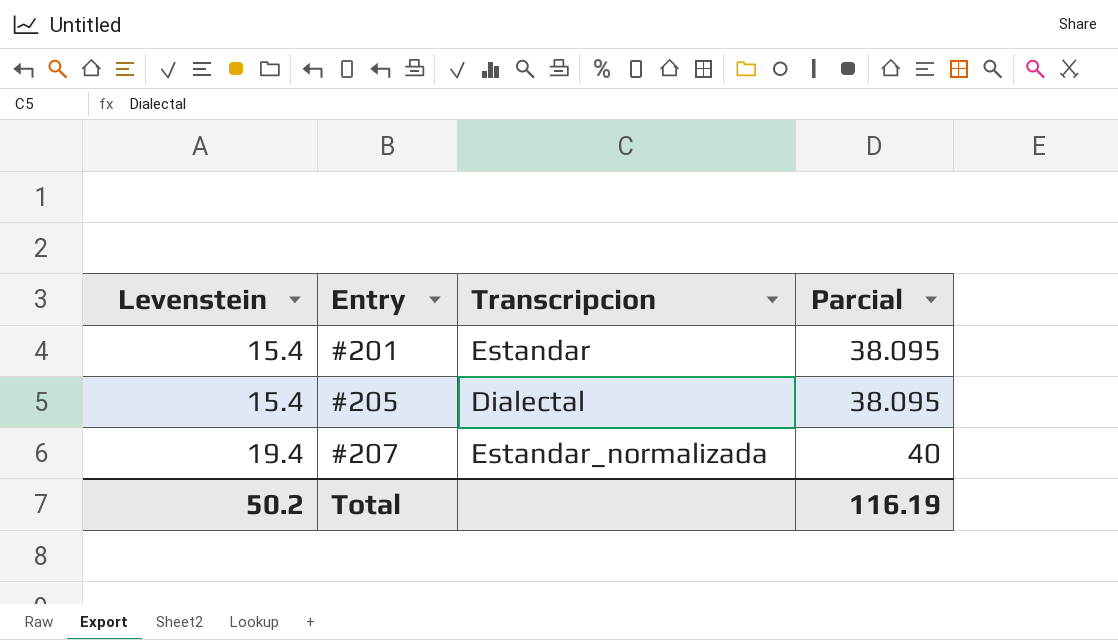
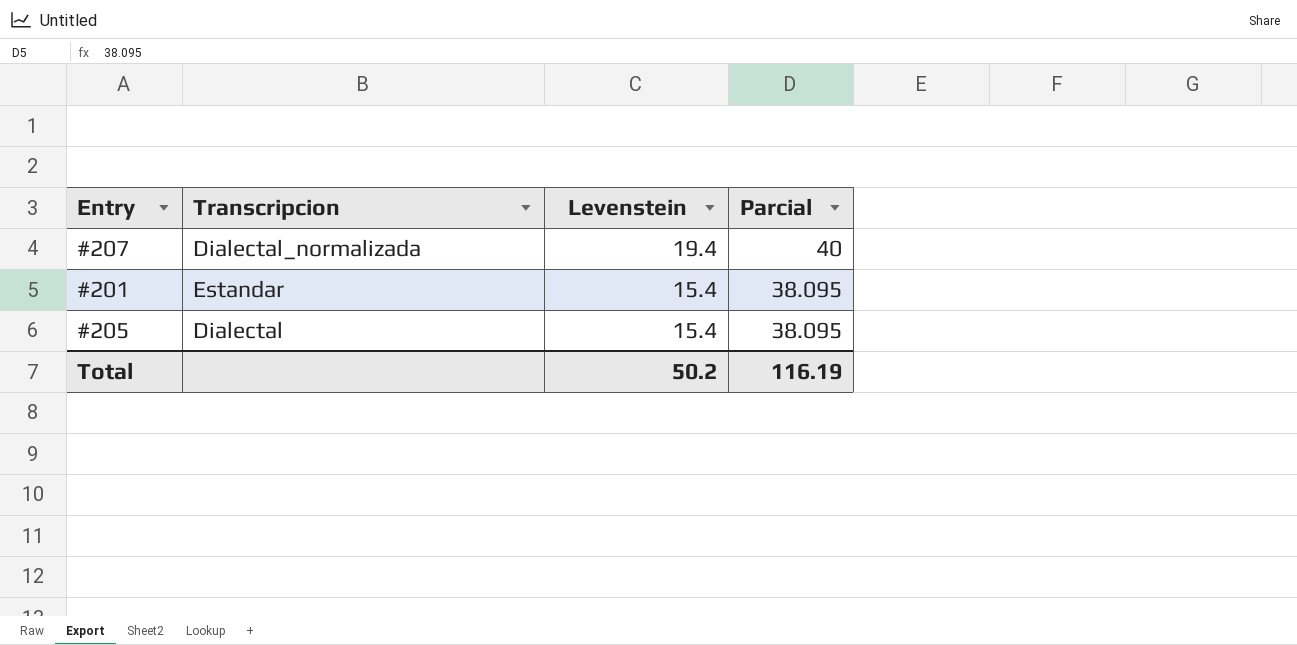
row order: Levenstein ascending -> Levenstein descending
column Levenstein | position: 1 -> 3
#207 | Transcripcion: Estandar_normalizada -> Dialectal_normalizada

